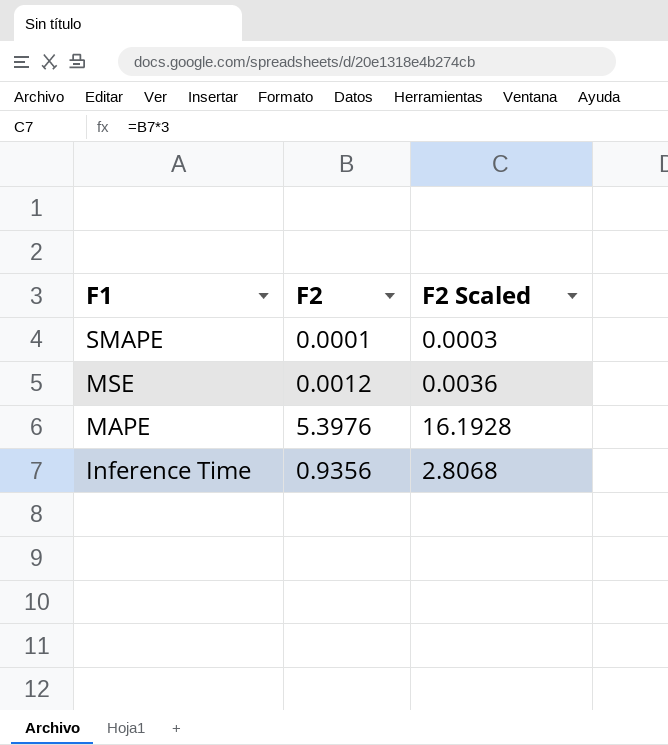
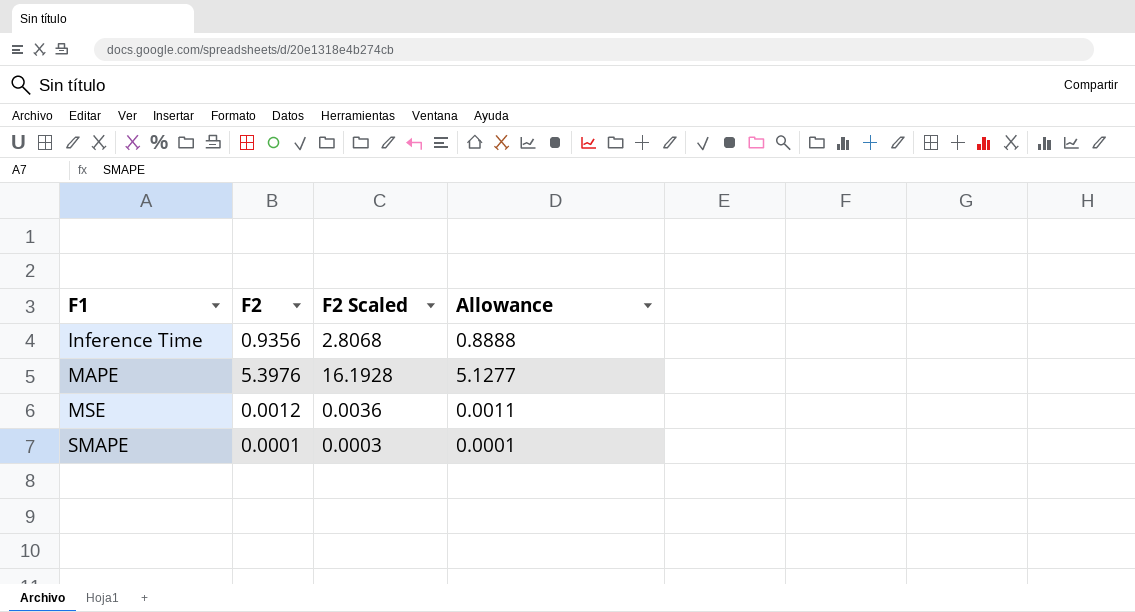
row order: F1 descending -> F1 ascending
column Allowance | formula: none -> [F2] * 0.95

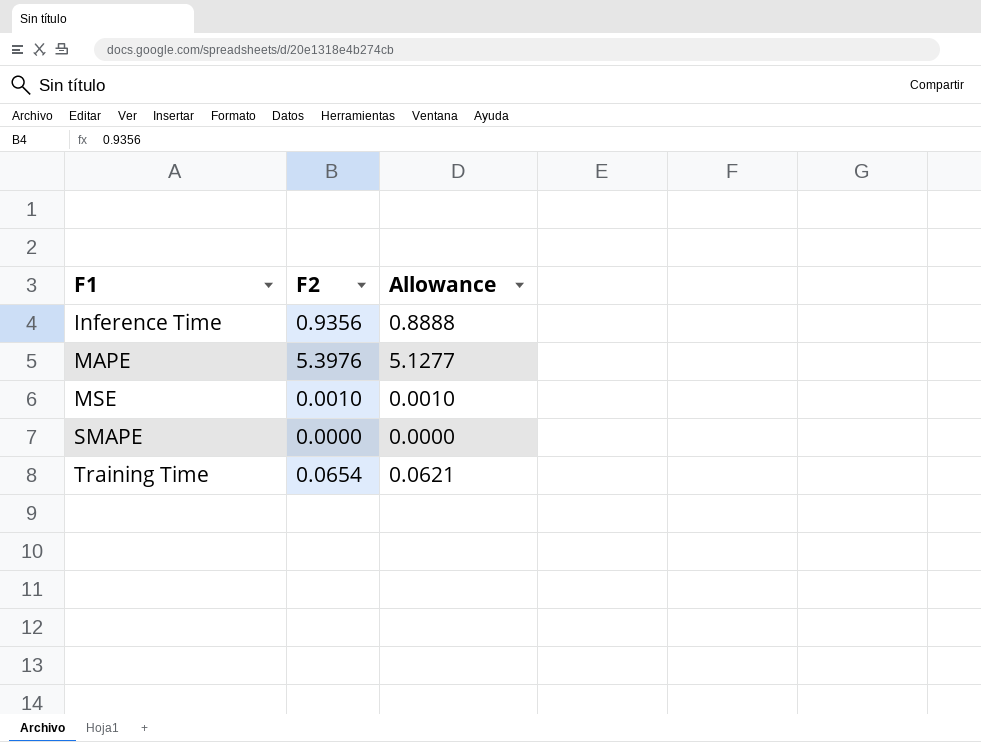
column F2 Scaled | formula: [F2] * 3 -> none
MSE | F2: 0.0012 -> 0.0010
MSE | Allowance: 0.0011 -> 0.0010
SMAPE | F2: 0.0001 -> 0.0000
SMAPE | Allowance: 0.0001 -> 0.0000
row Training Time: none -> 0.0654 | 0.0621

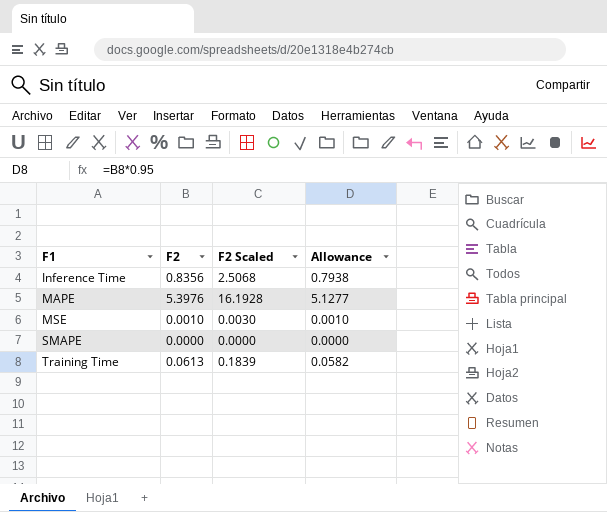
column F2 Scaled | formula: none -> [F2] * 3
Inference Time | F2: 0.9356 -> 0.8356
Inference Time | Allowance: 0.8888 -> 0.7938
Training Time | F2: 0.0654 -> 0.0613
Training Time | Allowance: 0.0621 -> 0.0582

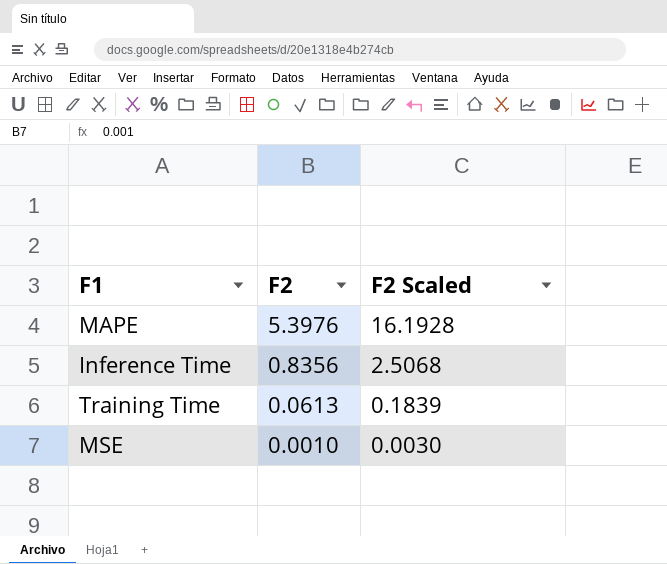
row order: F1 ascending -> F2 descending
column Allowance | formula: [F2] * 0.95 -> none
row SMAPE: 0.0000 | 0.0000 | 0.0000 -> none

